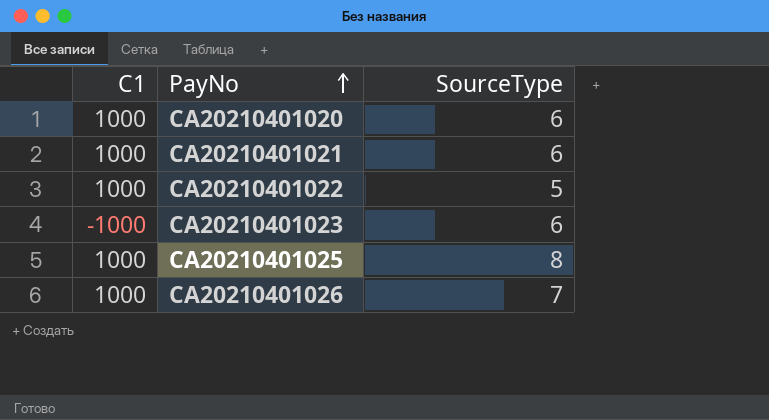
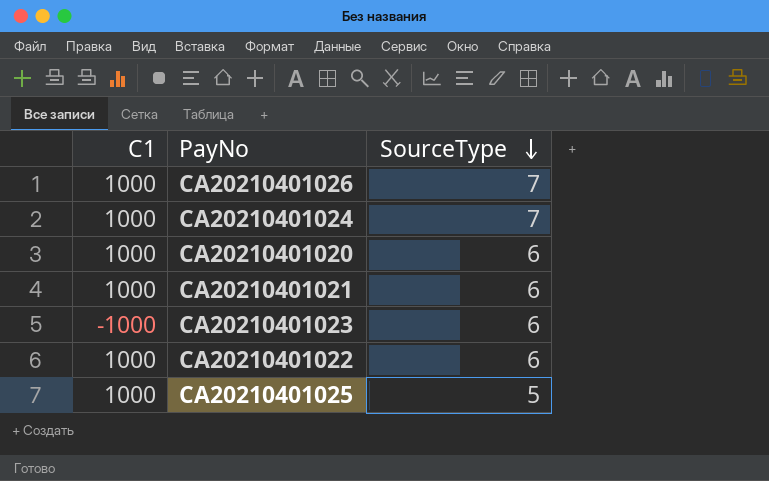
row order: PayNo ascending -> SourceType descending
row CA20210401024: none -> 1000 | 7
CA20210401022 | SourceType: 5 -> 6
CA20210401025 | SourceType: 8 -> 5

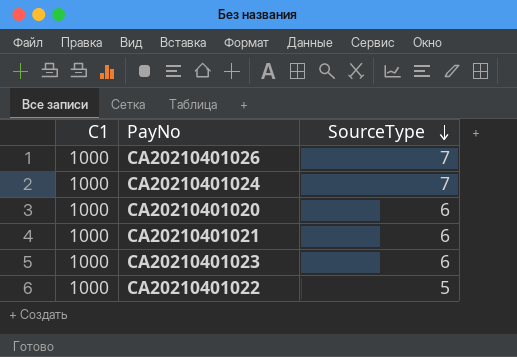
row CA20210401025: 1000 | 5 -> none
CA20210401023 | C1: -1000 -> 1000
CA20210401022 | SourceType: 6 -> 5

